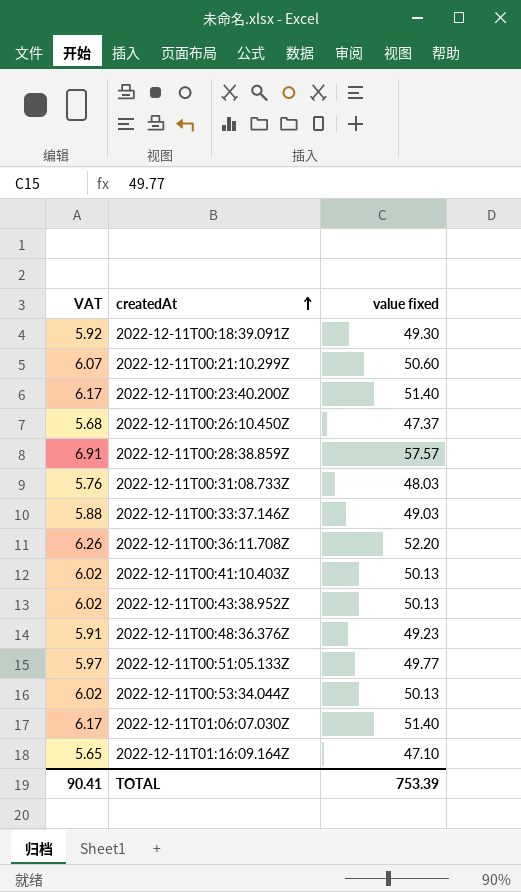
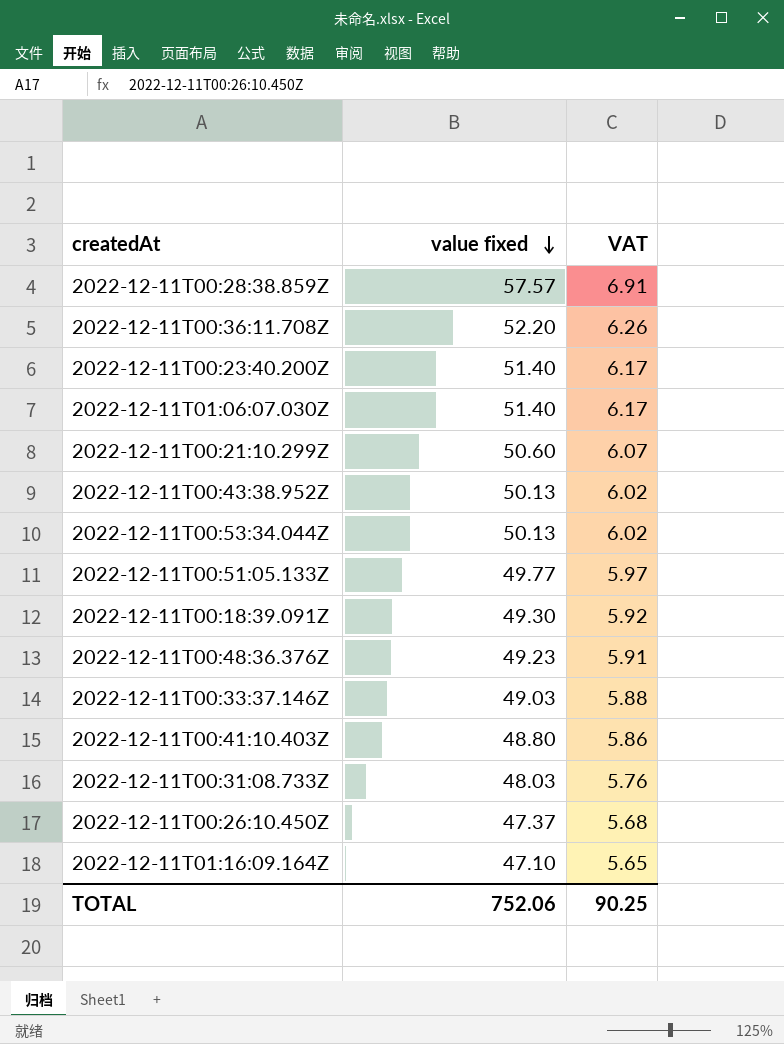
row order: createdAt ascending -> value fixed descending
column VAT | position: 1 -> 3
2022-12-11T00:41:10.403Z | value fixed: 50.13 -> 48.80
2022-12-11T00:41:10.403Z | VAT: 6.02 -> 5.86
TOTAL | value fixed: 753.39 -> 752.06
TOTAL | VAT: 90.41 -> 90.25

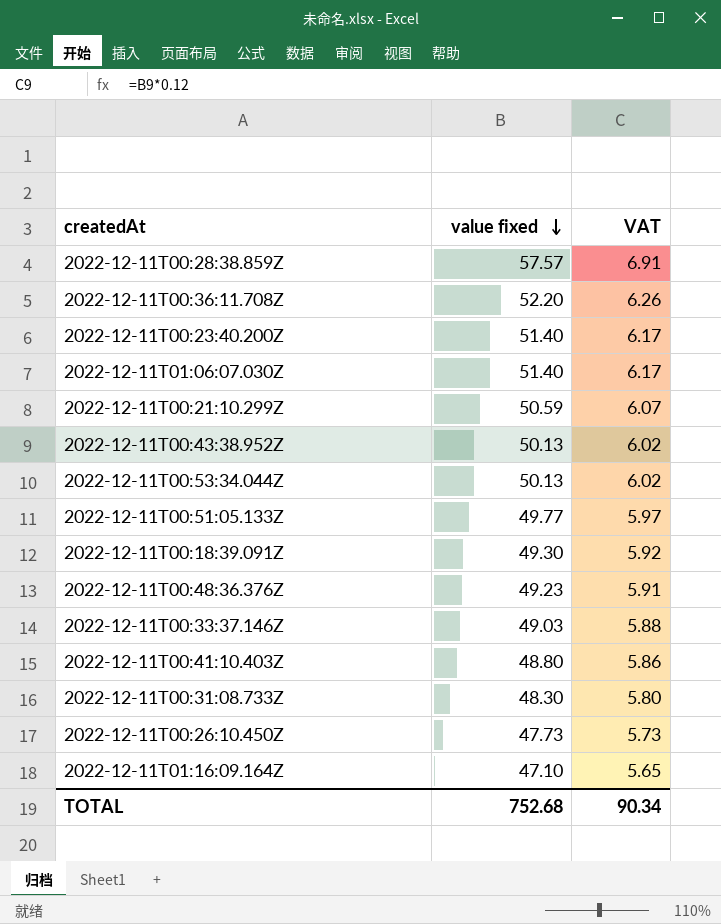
2022-12-11T00:21:10.299Z | value fixed: 50.60 -> 50.59
2022-12-11T00:31:08.733Z | value fixed: 48.03 -> 48.30
2022-12-11T00:31:08.733Z | VAT: 5.76 -> 5.80
2022-12-11T00:26:10.450Z | value fixed: 47.37 -> 47.73
2022-12-11T00:26:10.450Z | VAT: 5.68 -> 5.73
TOTAL | value fixed: 752.06 -> 752.68
TOTAL | VAT: 90.25 -> 90.34

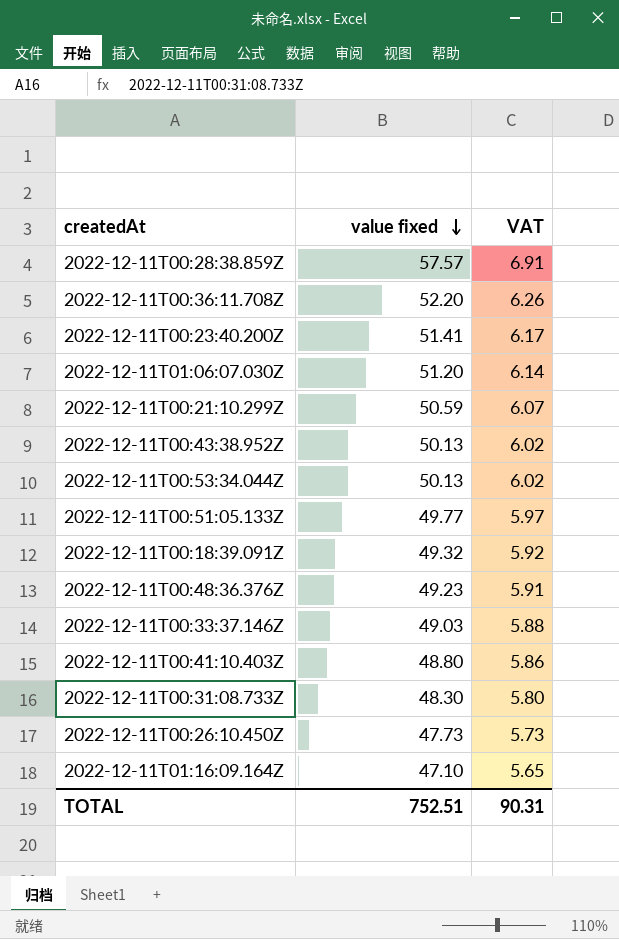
2022-12-11T00:23:40.200Z | value fixed: 51.40 -> 51.41
2022-12-11T01:06:07.030Z | value fixed: 51.40 -> 51.20
2022-12-11T01:06:07.030Z | VAT: 6.17 -> 6.14
2022-12-11T00:18:39.091Z | value fixed: 49.30 -> 49.32
TOTAL | value fixed: 752.68 -> 752.51
TOTAL | VAT: 90.34 -> 90.31

